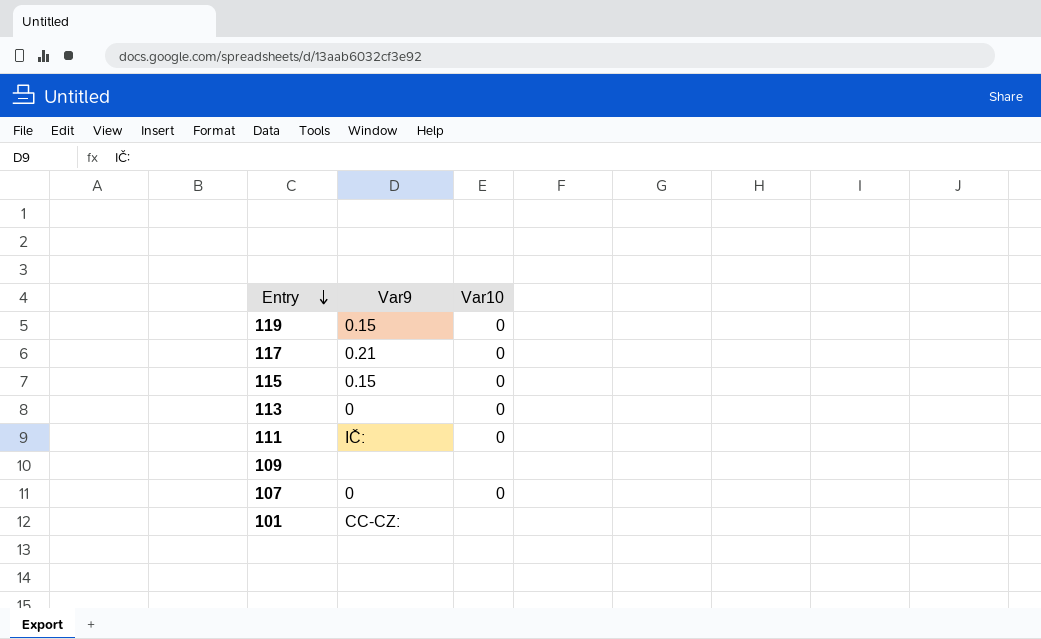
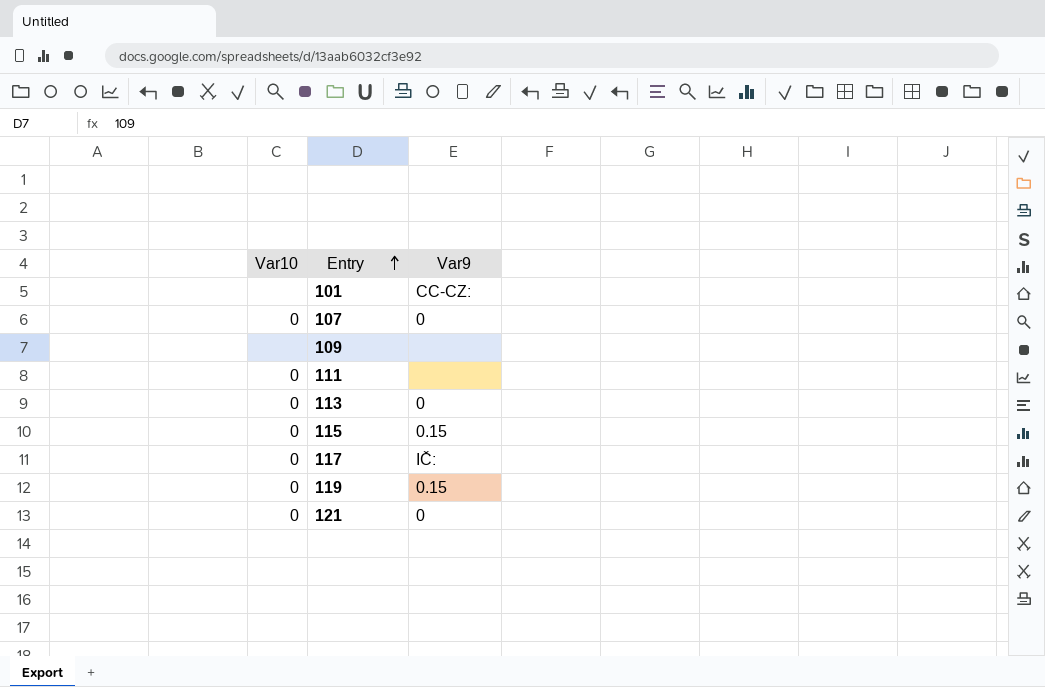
row order: Entry descending -> Entry ascending
column Var10 | position: 3 -> 1
111 | Var9: IČ: -> none
117 | Var9: 0.21 -> IČ:
row 121: none -> 0 | 0

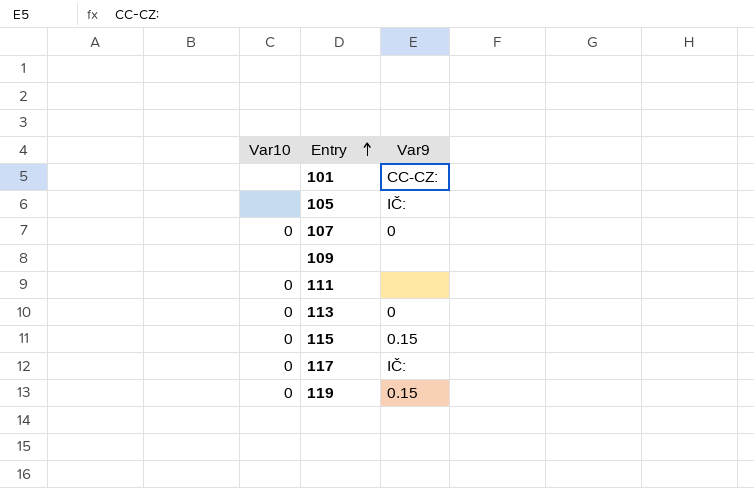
row 121: 0 | 0 -> none
row 105: none -> none | IČ:

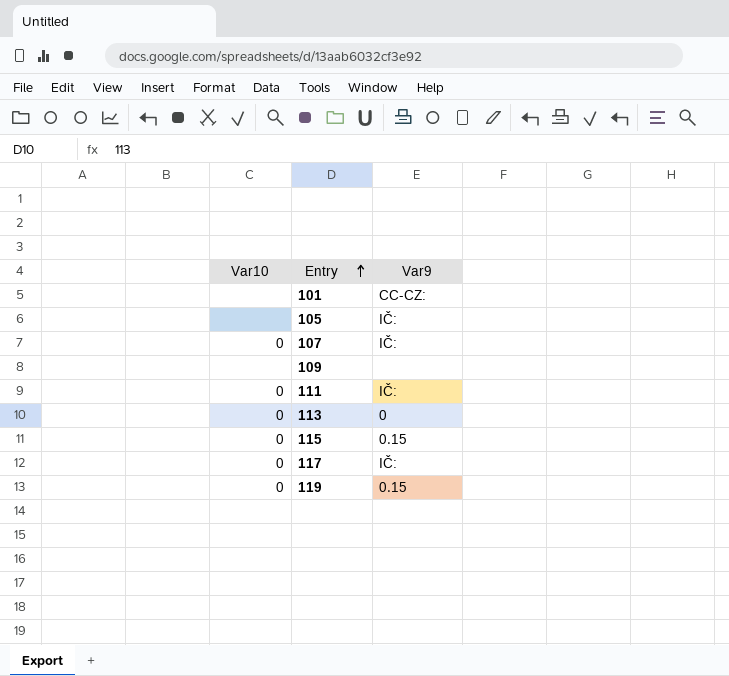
107 | Var9: 0 -> IČ:
111 | Var9: none -> IČ:

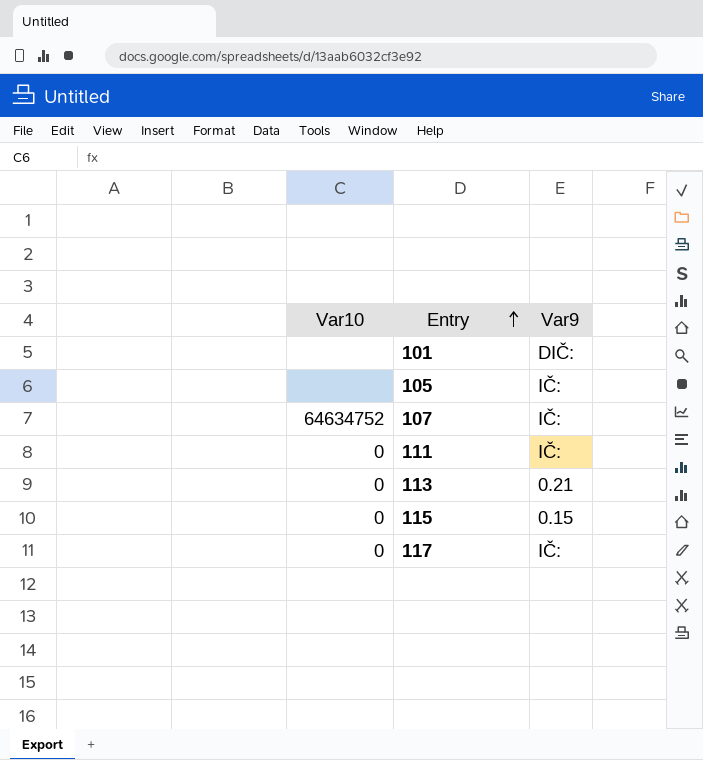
row 109: none | none -> none
row 119: 0 | 0.15 -> none
101 | Var9: CC-CZ: -> DIČ:
107 | Var10: 0 -> 64634752
113 | Var9: 0 -> 0.21

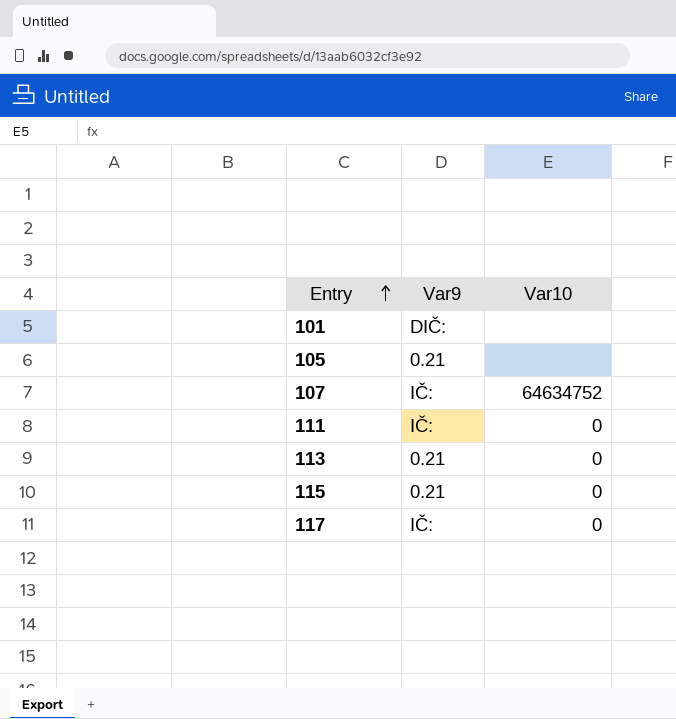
column Var10 | position: 1 -> 3
105 | Var9: IČ: -> 0.21
115 | Var9: 0.15 -> 0.21

